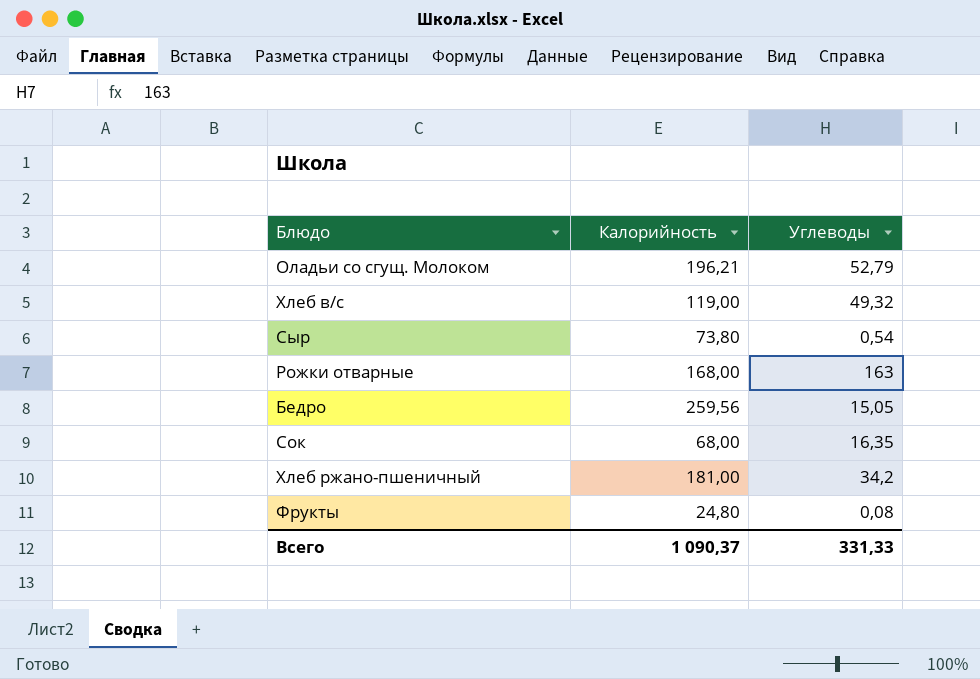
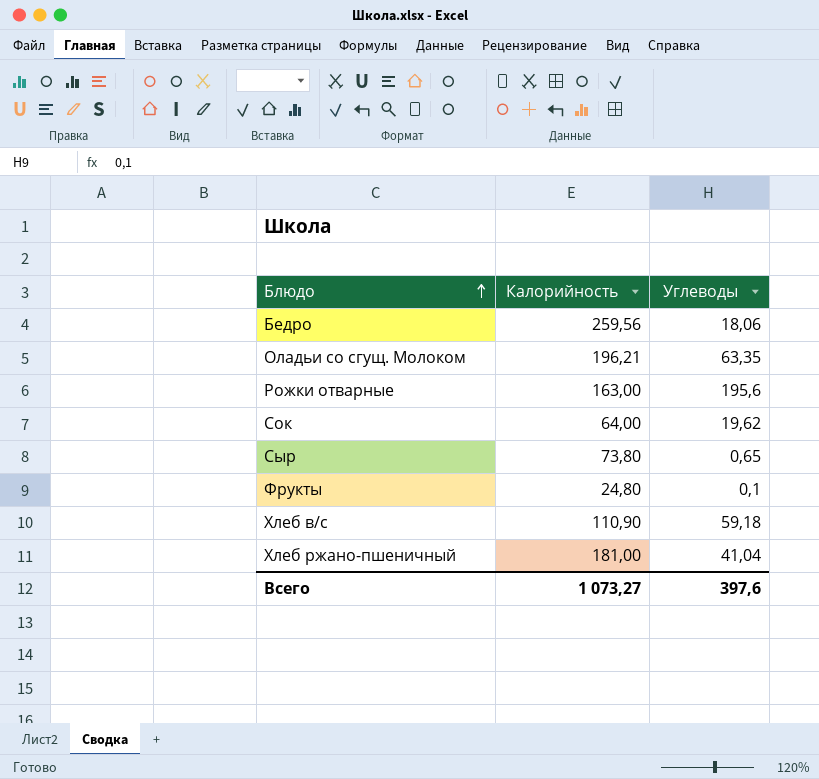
row order: none -> Блюдо ascending
Бедро | Углеводы: 15,05 -> 18,06
Оладьи со сгущ. Молоком | Углеводы: 52,79 -> 63,35
Рожки отварные | Калорийность: 168,00 -> 163,00
Рожки отварные | Углеводы: 163 -> 195,6
Сок | Калорийность: 68,00 -> 64,00
Сок | Углеводы: 16,35 -> 19,62
Сыр | Углеводы: 0,54 -> 0,65
Фрукты | Углеводы: 0,08 -> 0,1
Хлеб в/с | Калорийность: 119,00 -> 110,90
Хлеб в/с | Углеводы: 49,32 -> 59,18
Хлеб ржано-пшеничный | Углеводы: 34,2 -> 41,04
Всего | Калорийность: 1 090,37 -> 1 073,27
Всего | Углеводы: 331,33 -> 397,6

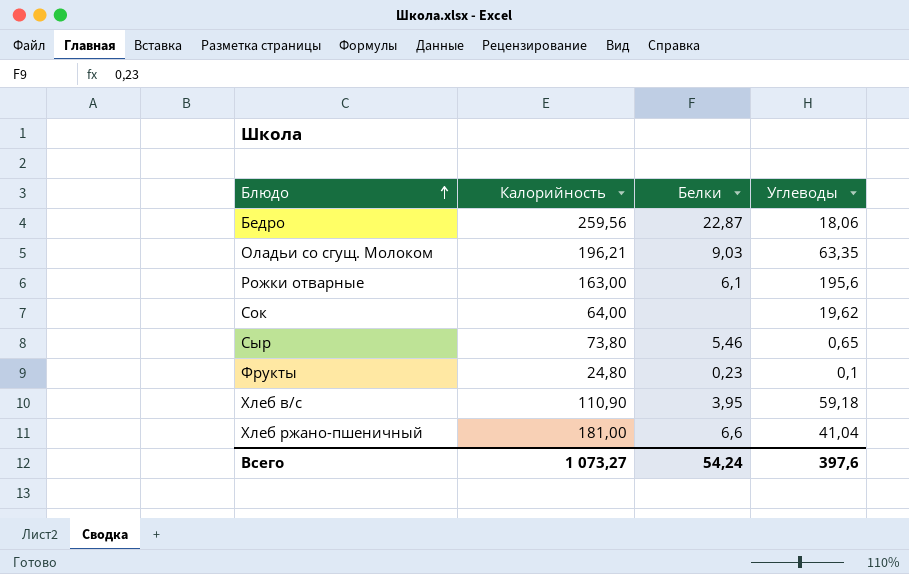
column Белки | position: none -> 3

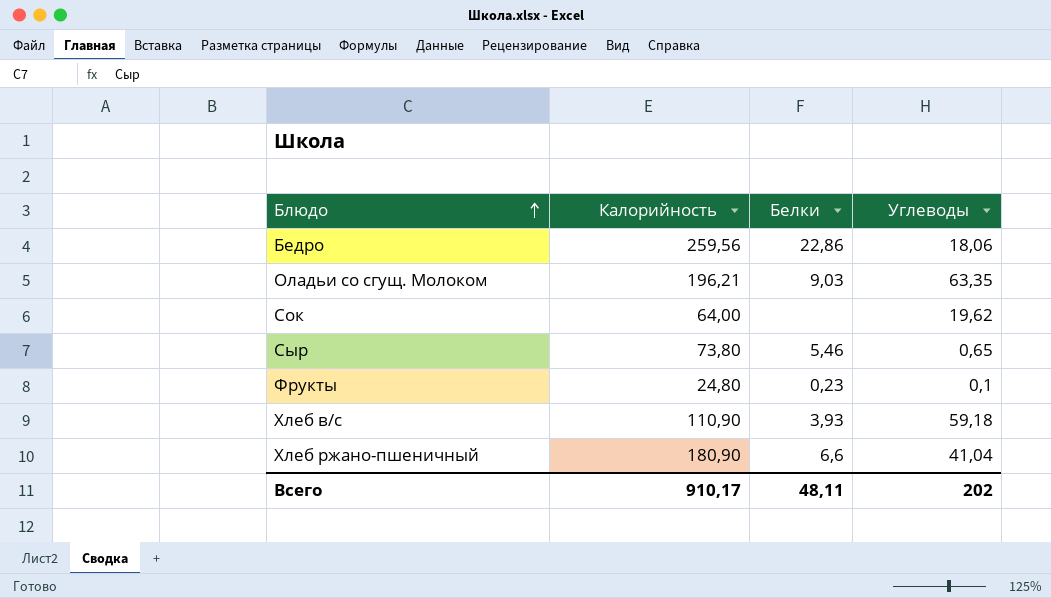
row Рожки отварные: 163,00 | 6,1 | 195,6 -> none
Бедро | Белки: 22,87 -> 22,86
Хлеб в/с | Белки: 3,95 -> 3,93
Хлеб ржано-пшеничный | Калорийность: 181,00 -> 180,90
Всего | Калорийность: 1 073,27 -> 910,17
Всего | Белки: 54,24 -> 48,11
Всего | Углеводы: 397,6 -> 202

